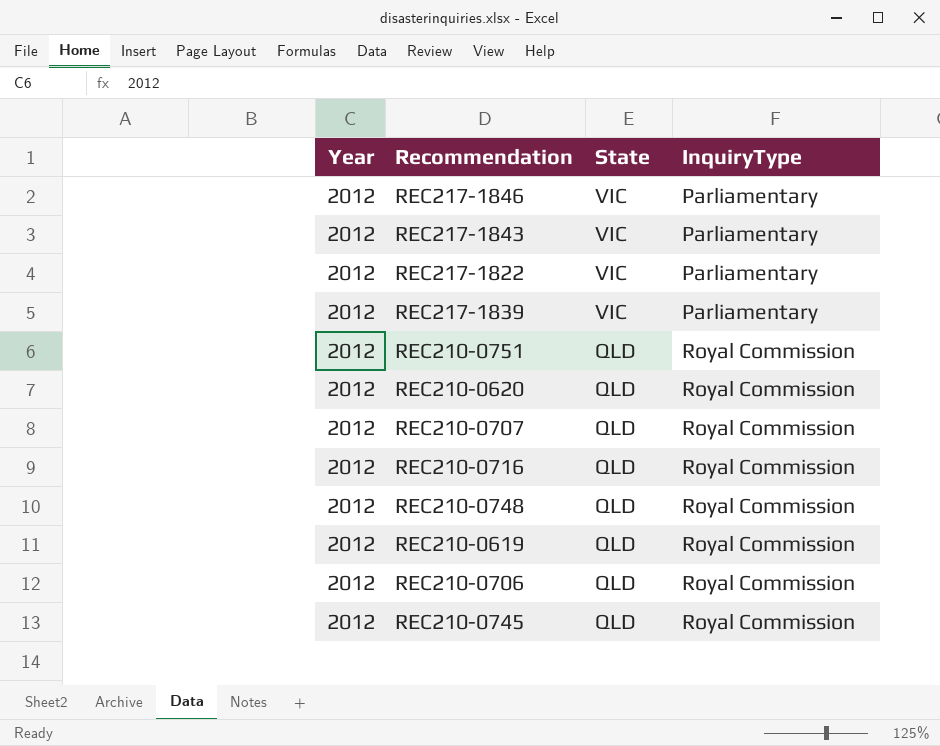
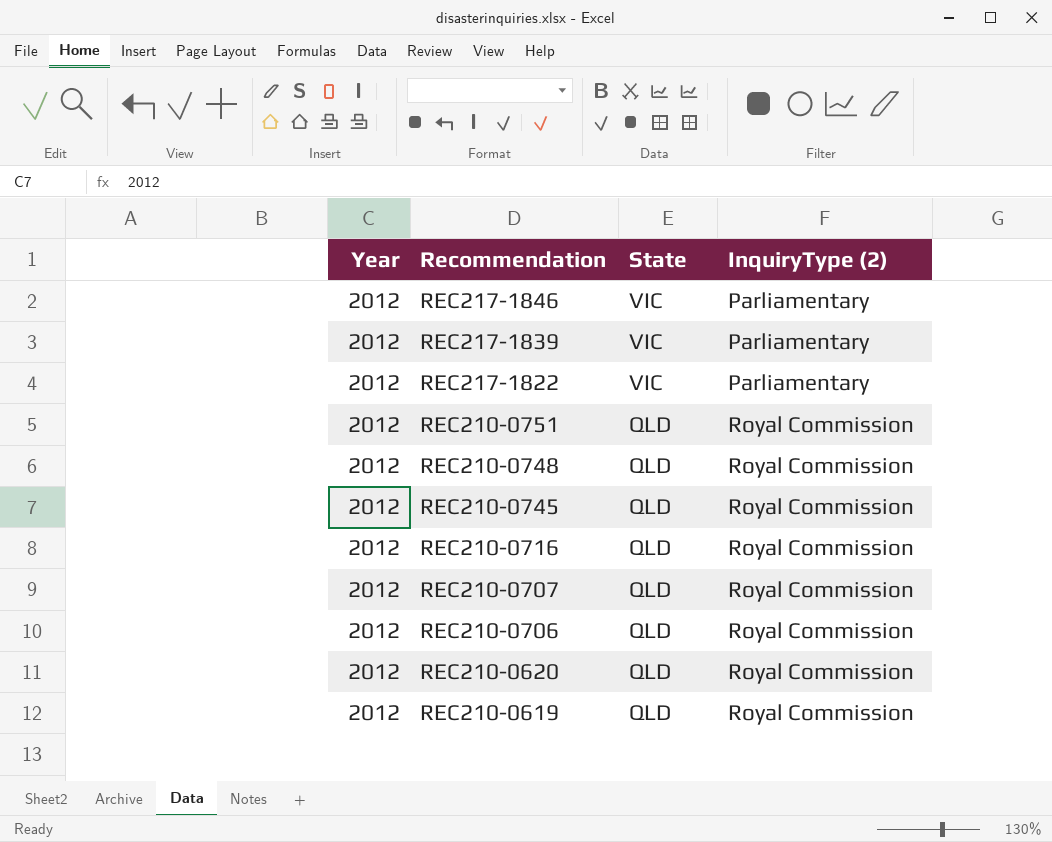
row order: State descending -> Recommendation descending
column name: InquiryType -> InquiryType (2)
row REC217-1843: 2012 | VIC | Parliamentary -> none

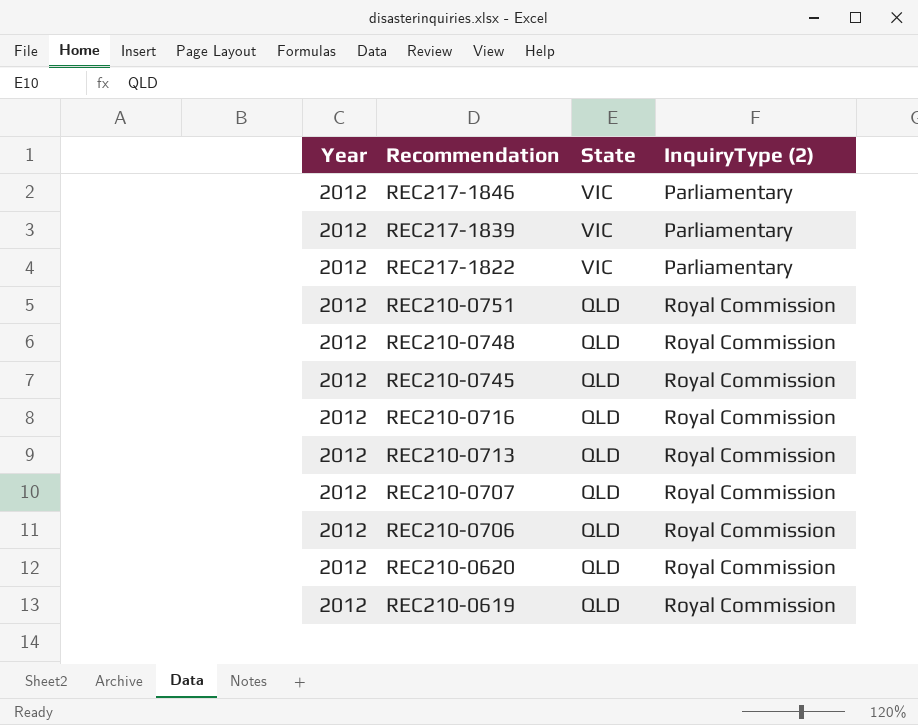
row REC210-0713: none -> 2012 | QLD | Royal Commission

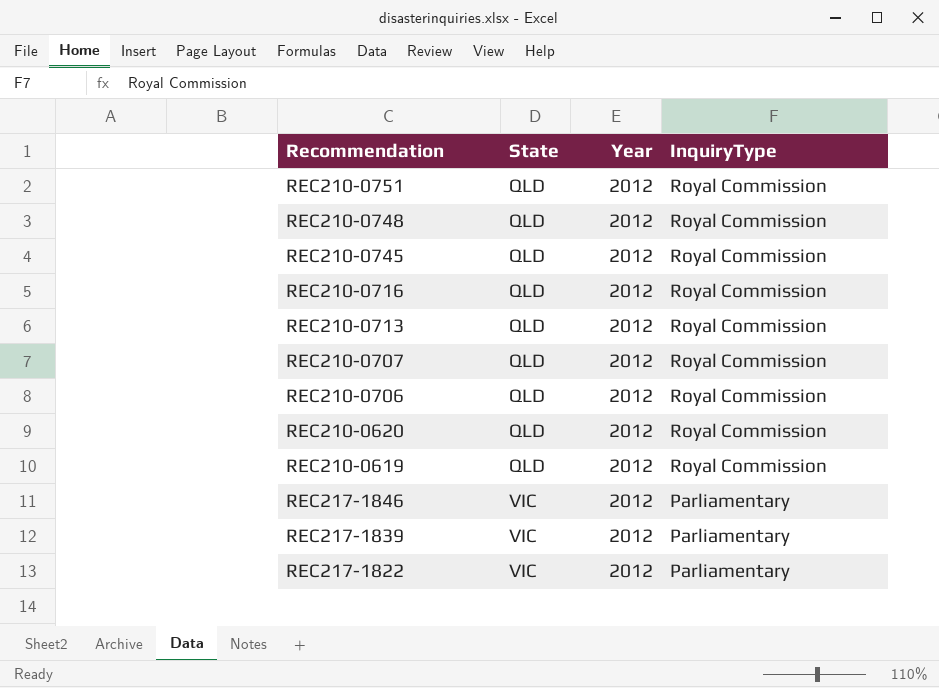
row order: Recommendation descending -> State ascending
column Year | position: 1 -> 3
column name: InquiryType (2) -> InquiryType

